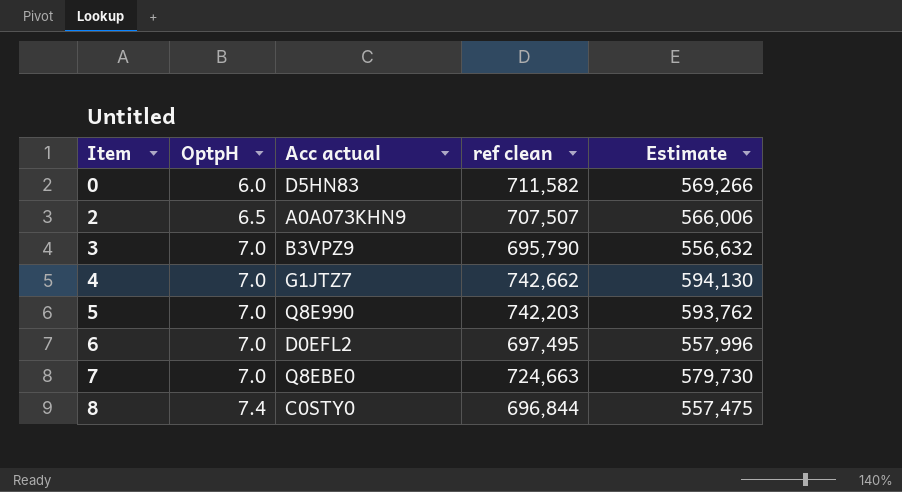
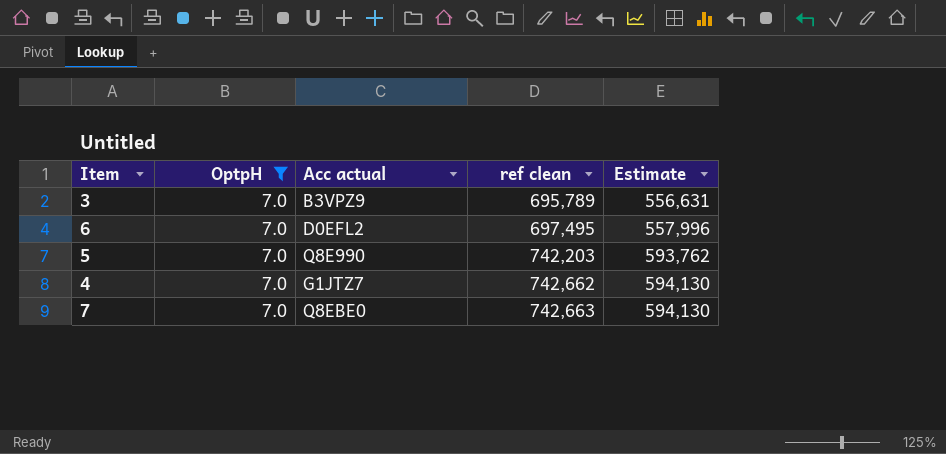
filter: none -> OptpH = 7.0
row order: Item ascending -> ref clean ascending
3 | ref clean: 695,790 -> 695,789
3 | Estimate: 556,632 -> 556,631
7 | ref clean: 724,663 -> 742,663
7 | Estimate: 579,730 -> 594,130

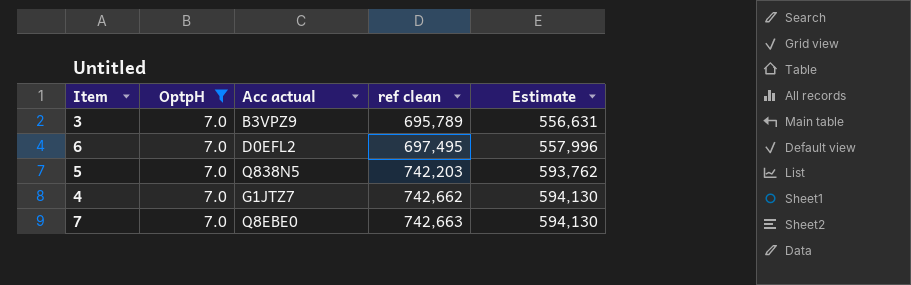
5 | Acc actual: Q8E990 -> Q838N5

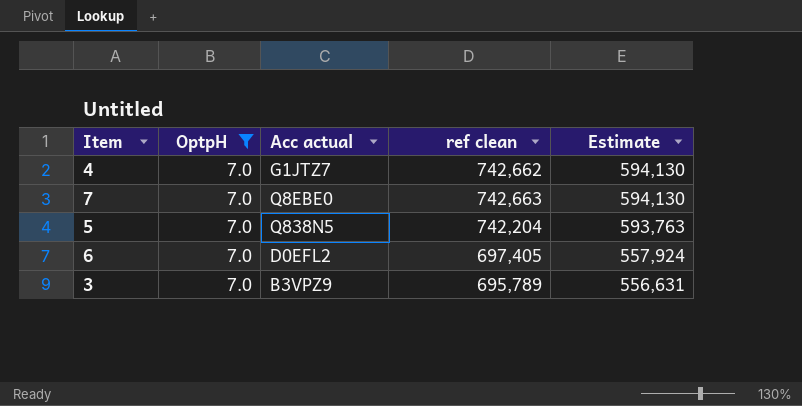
row order: ref clean ascending -> Estimate descending
5 | ref clean: 742,203 -> 742,204
5 | Estimate: 593,762 -> 593,763
6 | ref clean: 697,495 -> 697,405
6 | Estimate: 557,996 -> 557,924

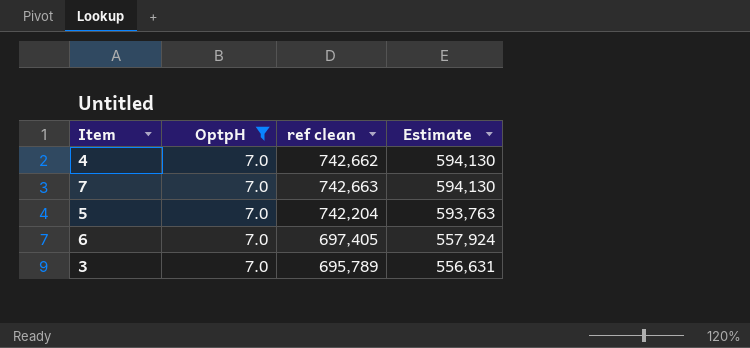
column Acc actual | position: 3 -> none

